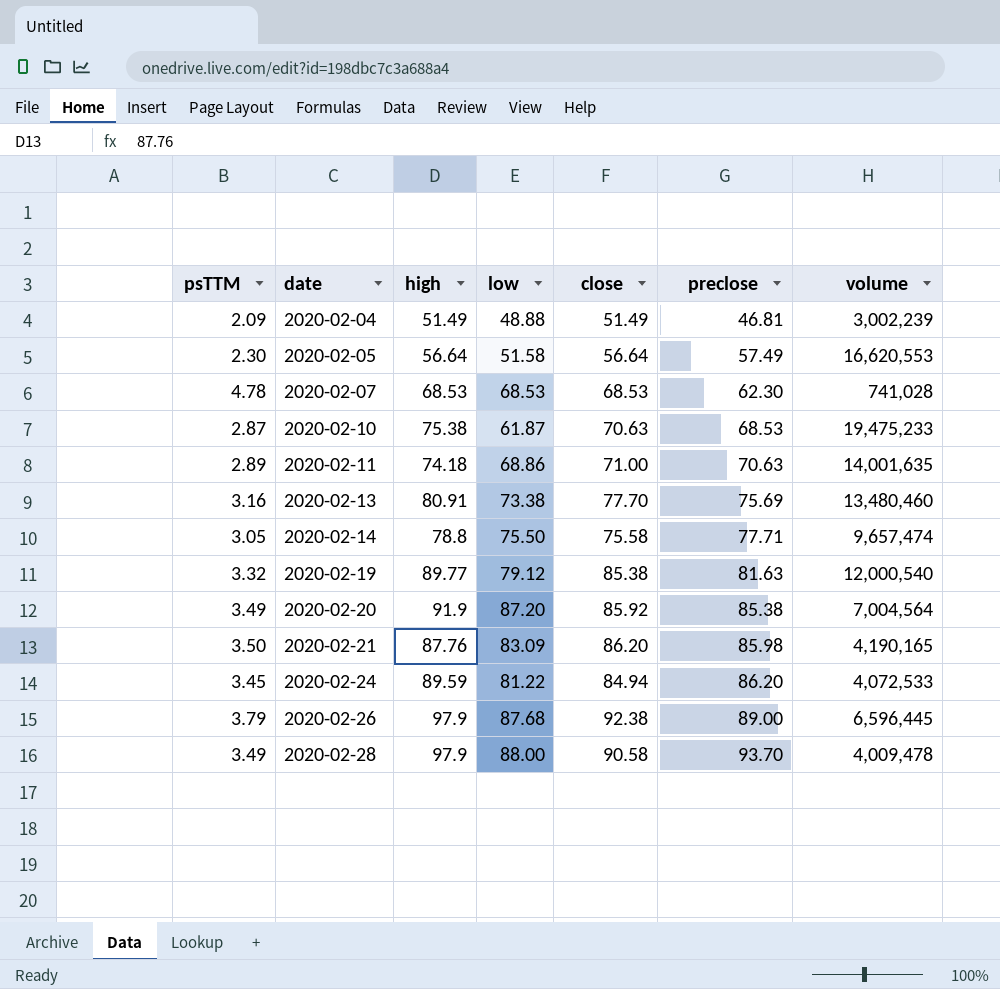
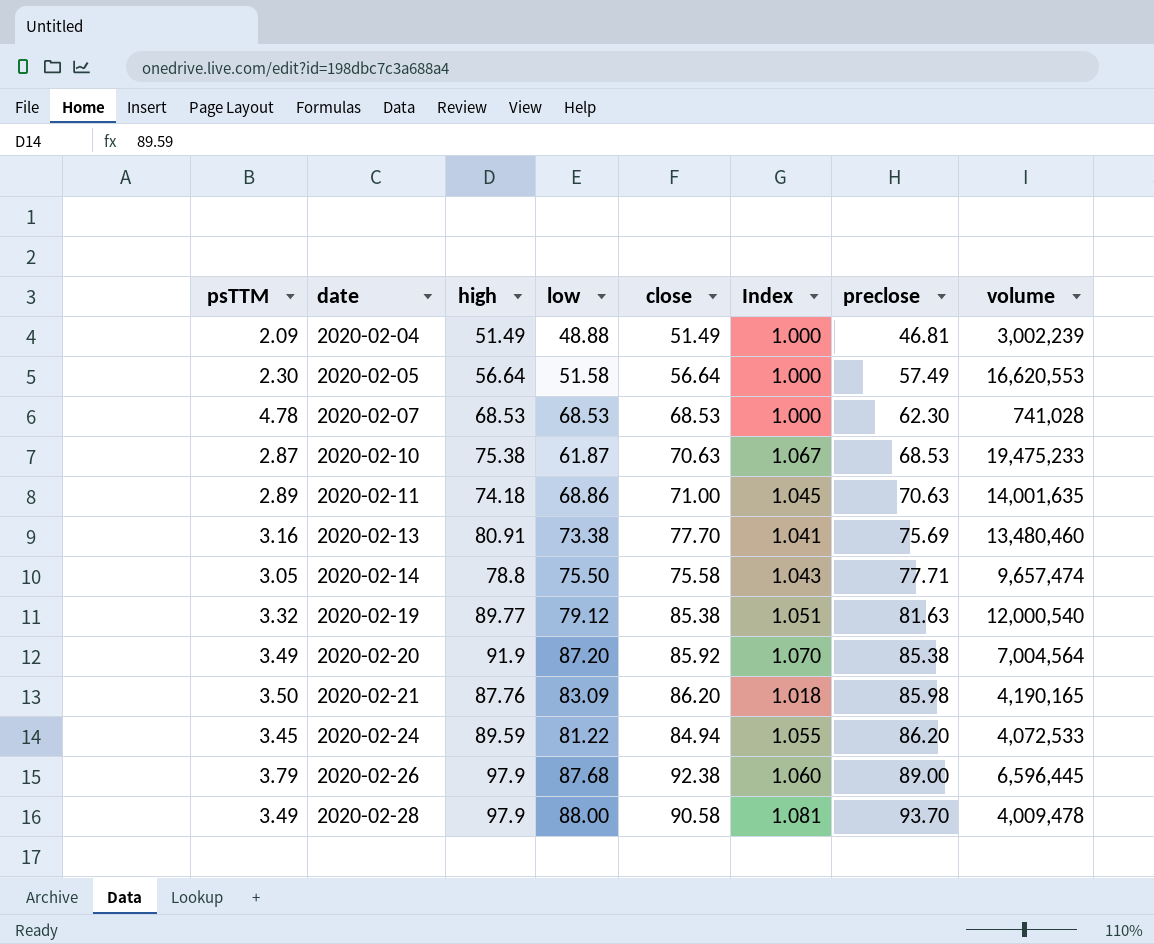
column Index | formula: none -> [high] / [close]

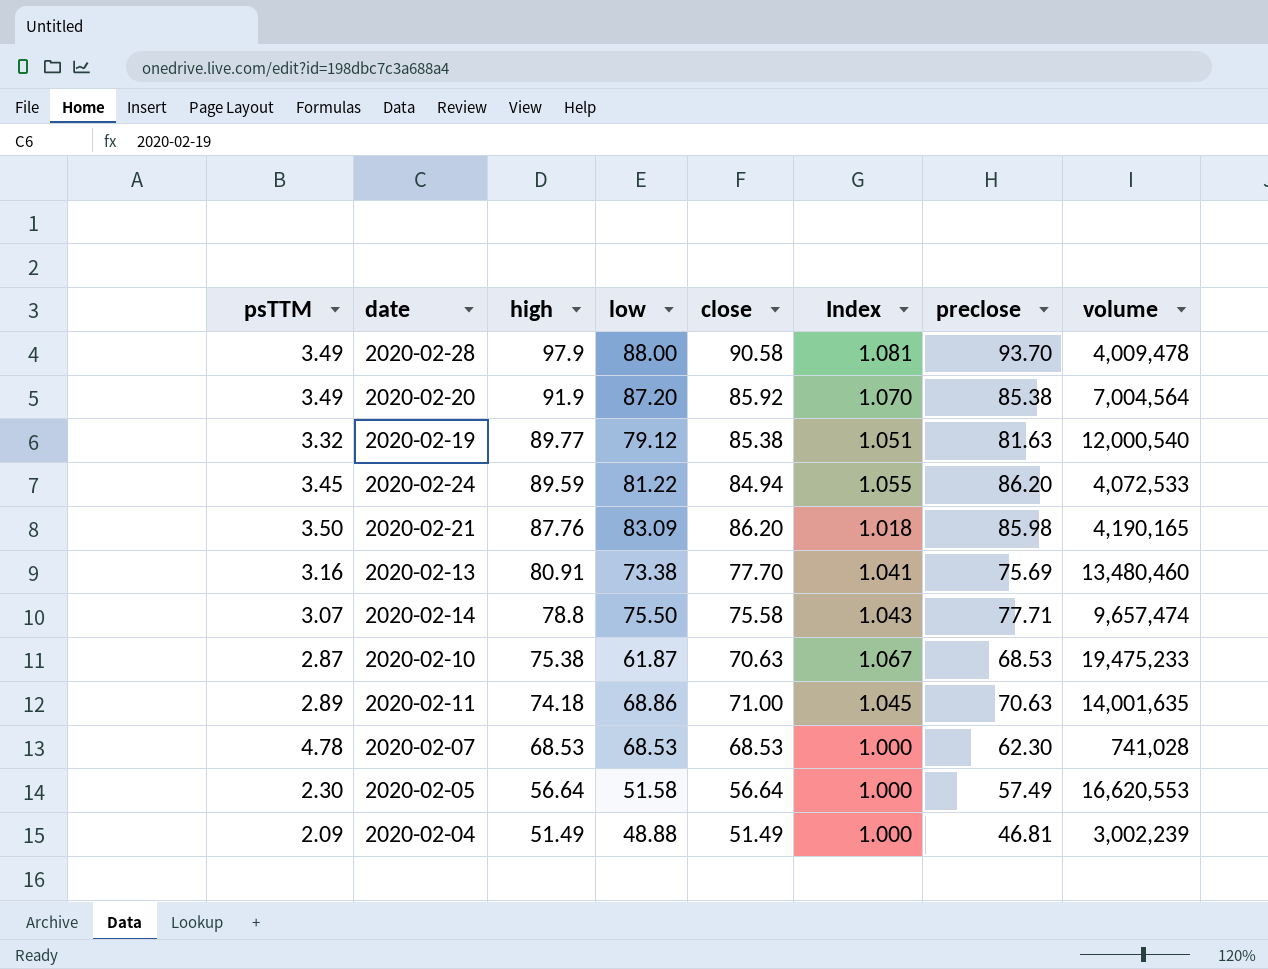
row order: date ascending -> high descending
row 2020-02-26: 3.79 | 97.9 | 87.68 | 92.38 | 1.060 | 89.00 | 6,596,445 -> none
2020-02-14 | psTTM: 3.05 -> 3.07

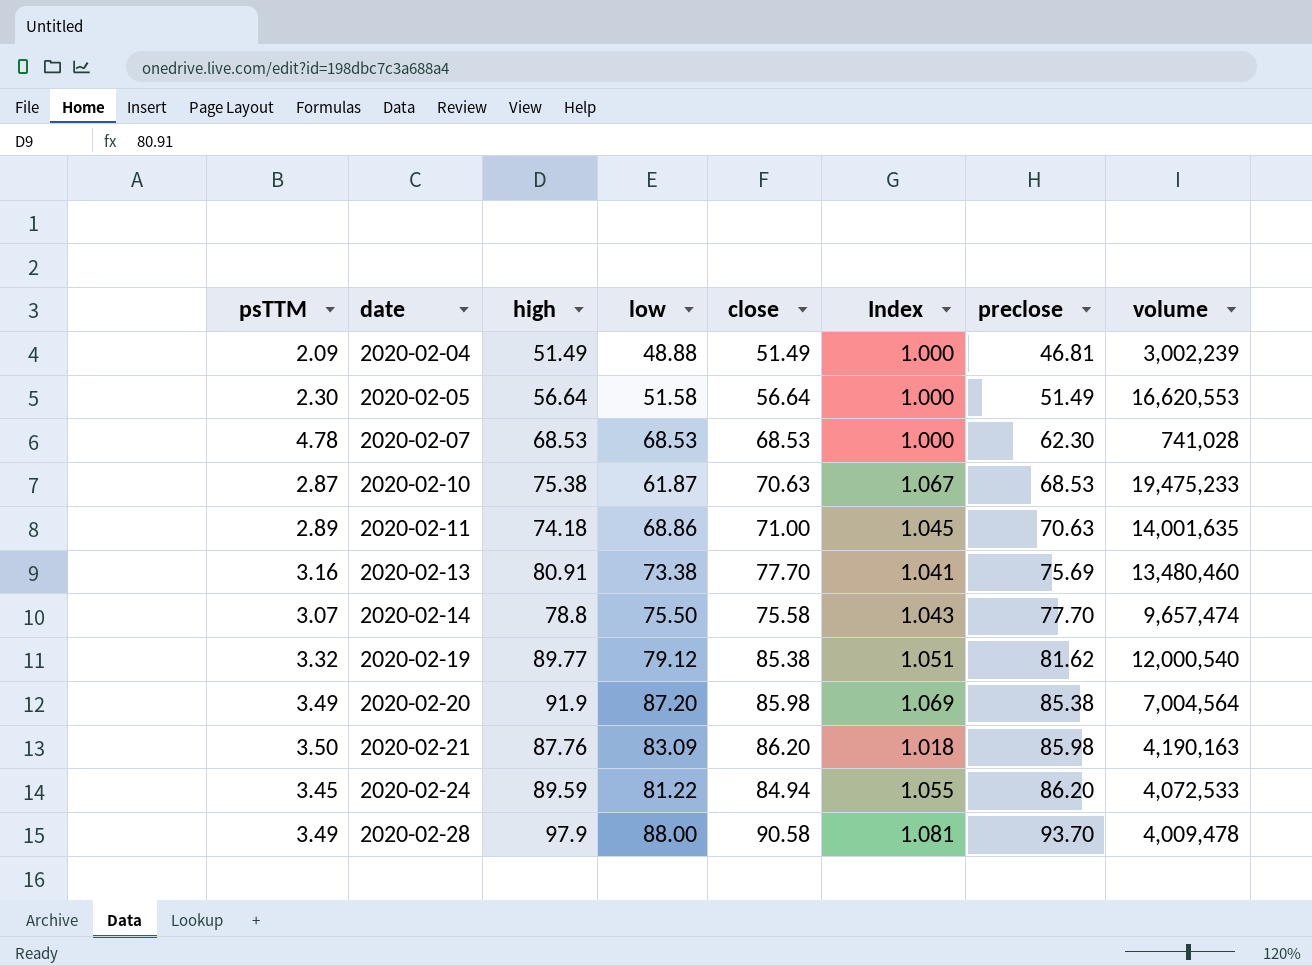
row order: high descending -> date ascending
2020-02-05 | preclose: 57.49 -> 51.49
2020-02-14 | preclose: 77.71 -> 77.70
2020-02-19 | preclose: 81.63 -> 81.62
2020-02-20 | close: 85.92 -> 85.98
2020-02-20 | Index: 1.070 -> 1.069
2020-02-21 | volume: 4,190,165 -> 4,190,163

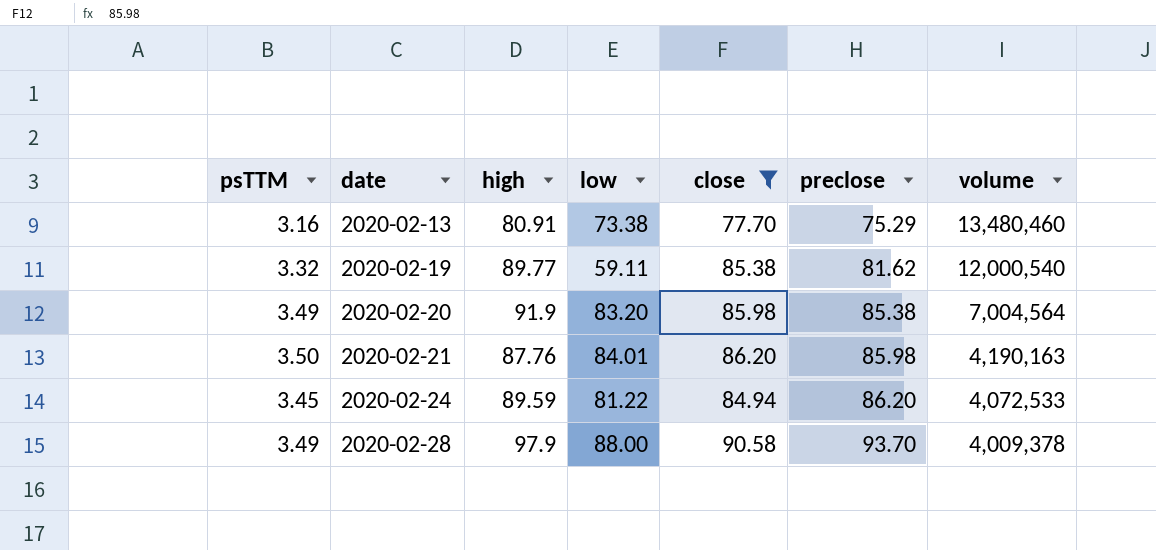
filter: none -> close >= 77.70
column Index | formula: [high] / [close] -> none
2020-02-13 | preclose: 75.69 -> 75.29
2020-02-19 | low: 79.12 -> 59.11
2020-02-20 | low: 87.20 -> 83.20
2020-02-21 | low: 83.09 -> 84.01
2020-02-28 | volume: 4,009,478 -> 4,009,378

